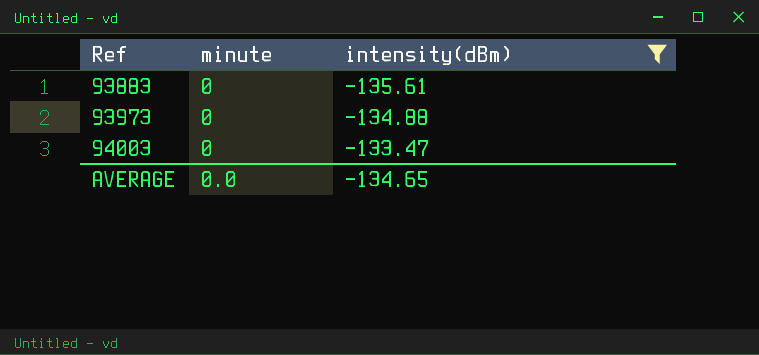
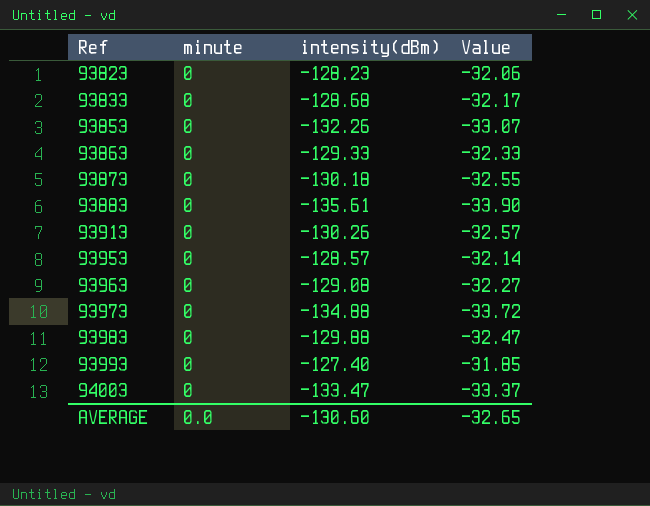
filter: intensity(dBm) <= -133.47 -> none
column Value | formula: none -> [intensity(dBm)] * 0.25
AVERAGE | intensity(dBm): -134.65 -> -130.60

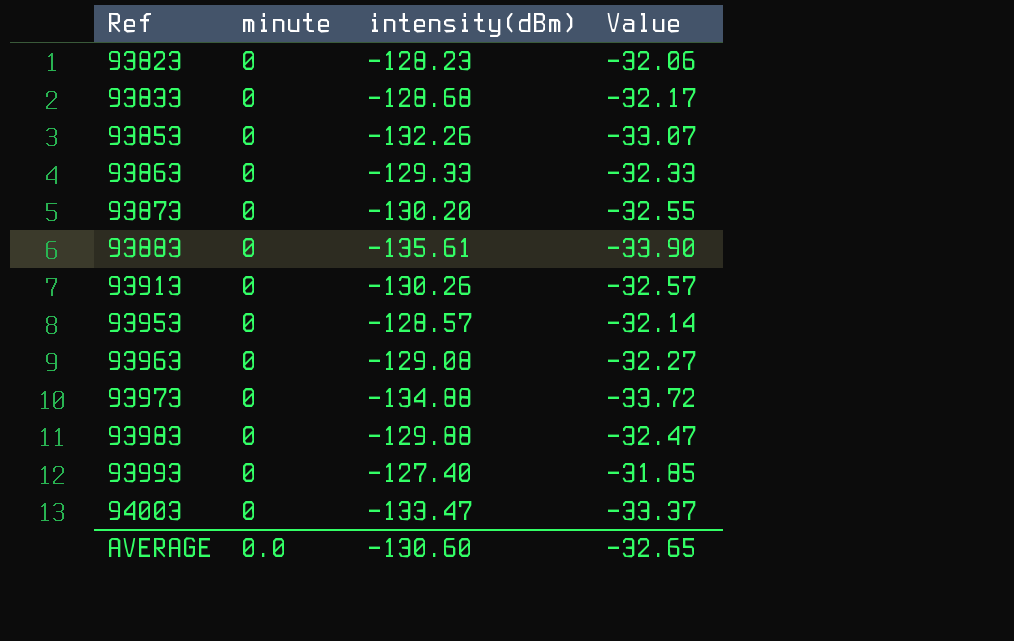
93873 | intensity(dBm): -130.18 -> -130.20

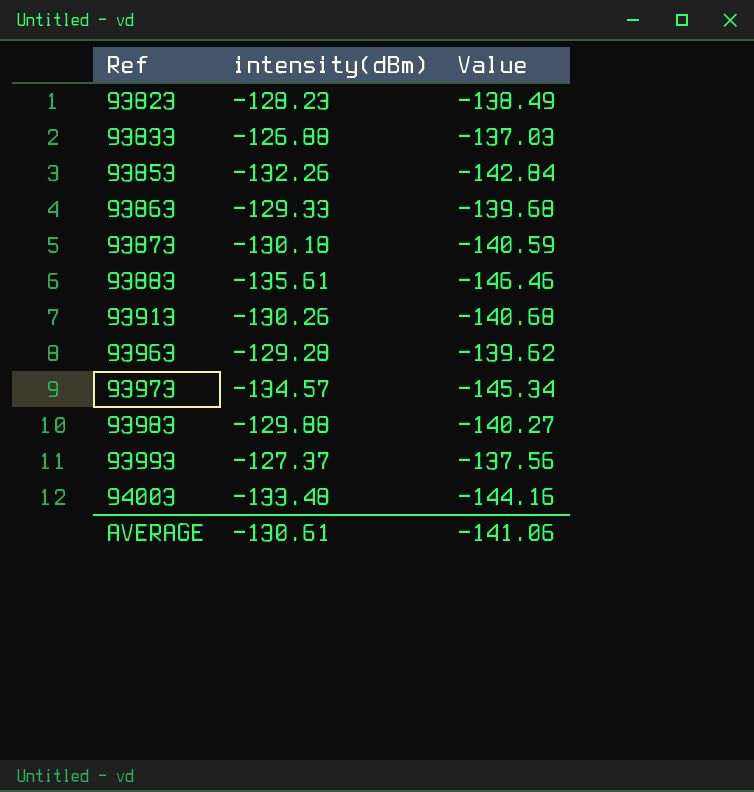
column minute | position: 2 -> none
column Value | formula: [intensity(dBm)] * 0.25 -> [intensity(dBm)] * 1.08
row 93953: 0 | -128.57 | -32.14 -> none
93833 | intensity(dBm): -128.68 -> -126.88
93873 | intensity(dBm): -130.20 -> -130.18
93963 | intensity(dBm): -129.08 -> -129.28
93973 | intensity(dBm): -134.88 -> -134.57
93993 | intensity(dBm): -127.40 -> -127.37
94003 | intensity(dBm): -133.47 -> -133.48
AVERAGE | intensity(dBm): -130.60 -> -130.61
AVERAGE | Value: -32.65 -> -141.06

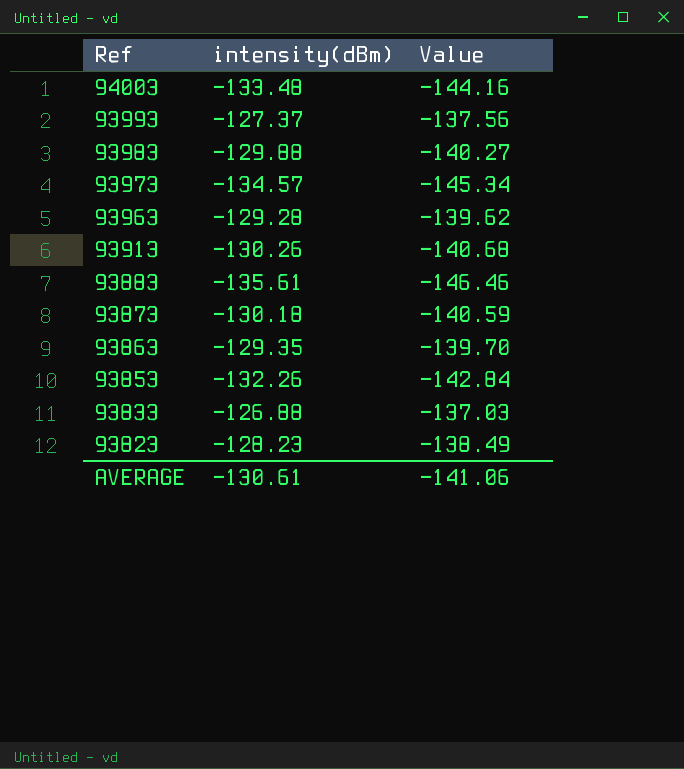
row order: Ref ascending -> Ref descending
93863 | intensity(dBm): -129.33 -> -129.35
93863 | Value: -139.68 -> -139.70

